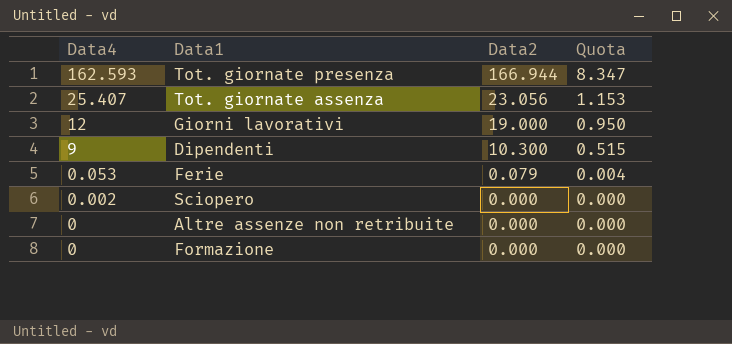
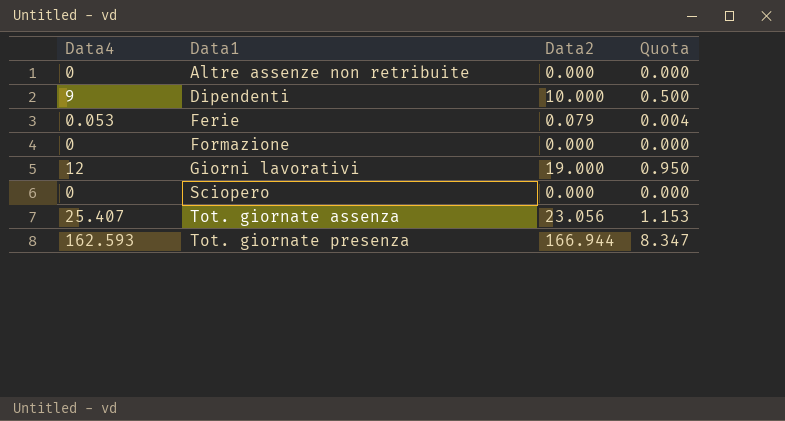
row order: Data4 descending -> Data1 ascending
Dipendenti | Data2: 10.300 -> 10.000
Dipendenti | Quota: 0.515 -> 0.500
Sciopero | Data4: 0.002 -> 0

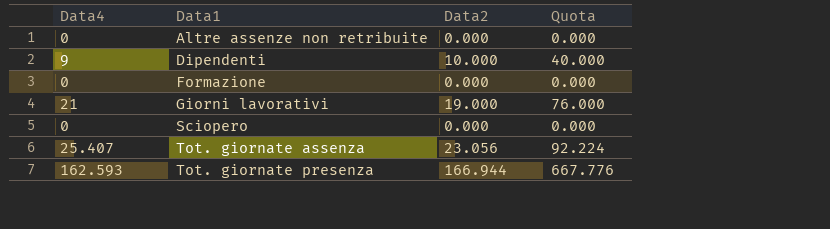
column Quota | formula: [Data2] * 0.05 -> [Data2] * 4
row Ferie: 0.053 | 0.079 | 0.004 -> none
Giorni lavorativi | Data4: 12 -> 21

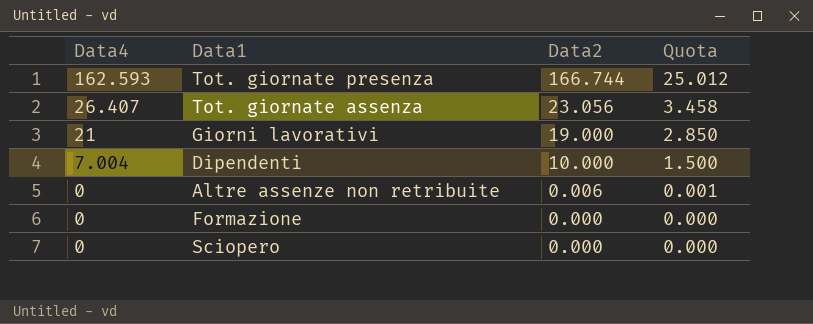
row order: Data1 ascending -> Data4 descending
column Quota | formula: [Data2] * 4 -> [Data2] * 0.15
Tot. giornate presenza | Data2: 166.944 -> 166.744
Tot. giornate assenza | Data4: 25.407 -> 26.407
Dipendenti | Data4: 9 -> 7.004
Altre assenze non retribuite | Data2: 0.000 -> 0.006

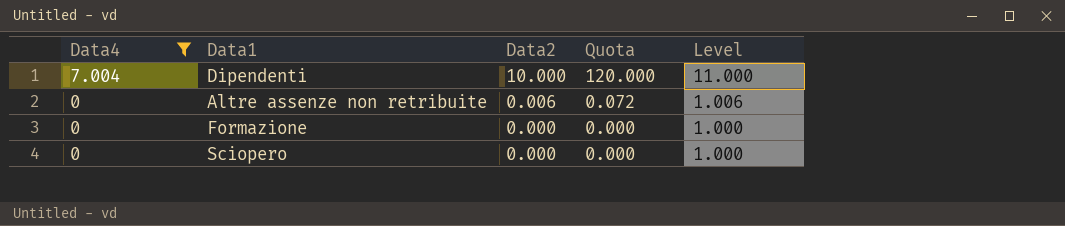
filter: none -> Data4 <= 7.004
column Quota | formula: [Data2] * 0.15 -> [Data2] * 12
column Level | formula: none -> [Data2] + 1

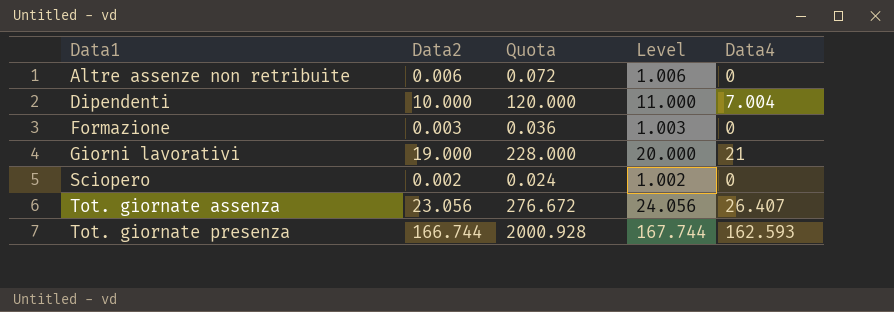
filter: Data4 <= 7.004 -> none
row order: Data4 descending -> Data1 ascending
column Data4 | position: 1 -> 5
Formazione | Data2: 0.000 -> 0.003
Formazione | Quota: 0.000 -> 0.036
Formazione | Level: 1.000 -> 1.003
Sciopero | Data2: 0.000 -> 0.002
Sciopero | Quota: 0.000 -> 0.024
Sciopero | Level: 1.000 -> 1.002

